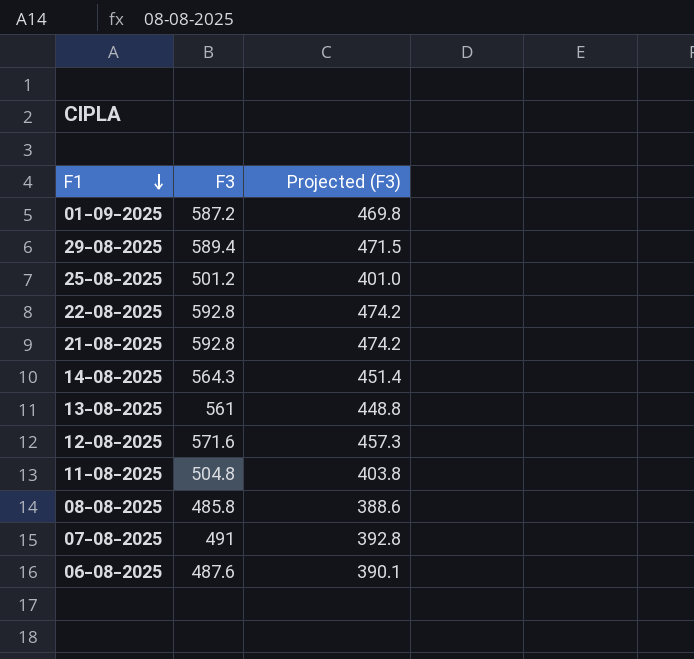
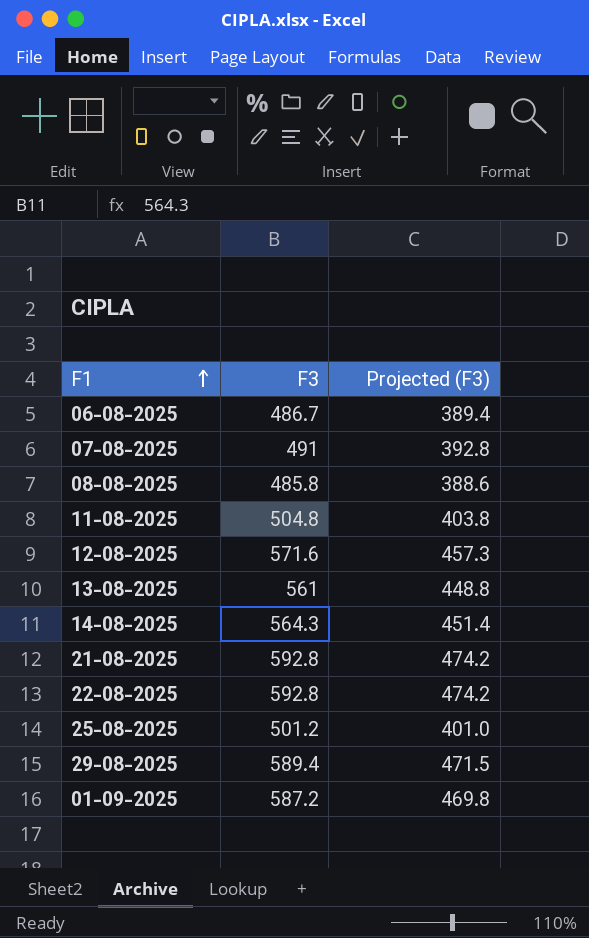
row order: F1 descending -> F1 ascending
06-08-2025 | F3: 487.6 -> 486.7
06-08-2025 | Projected (F3): 390.1 -> 389.4

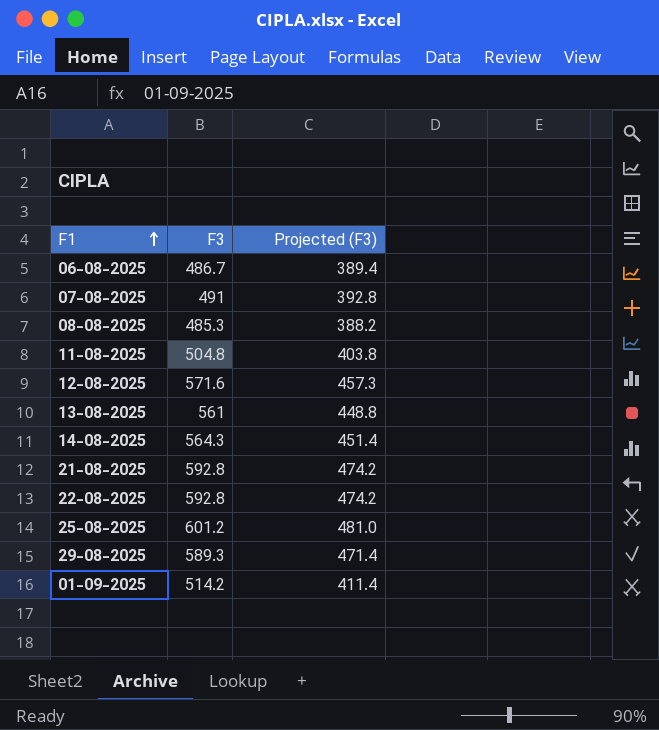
08-08-2025 | F3: 485.8 -> 485.3
08-08-2025 | Projected (F3): 388.6 -> 388.2
25-08-2025 | F3: 501.2 -> 601.2
25-08-2025 | Projected (F3): 401.0 -> 481.0
29-08-2025 | F3: 589.4 -> 589.3
29-08-2025 | Projected (F3): 471.5 -> 471.4
01-09-2025 | F3: 587.2 -> 514.2
01-09-2025 | Projected (F3): 469.8 -> 411.4

